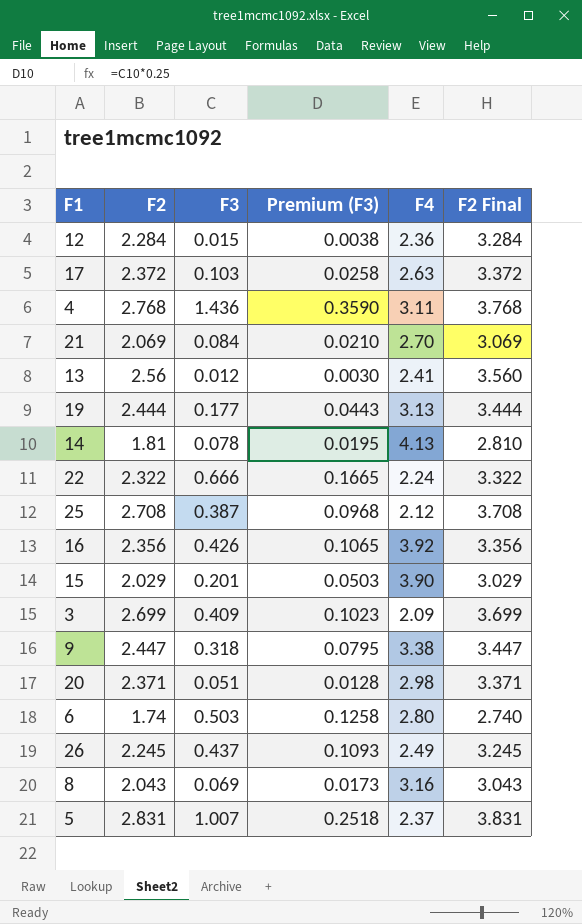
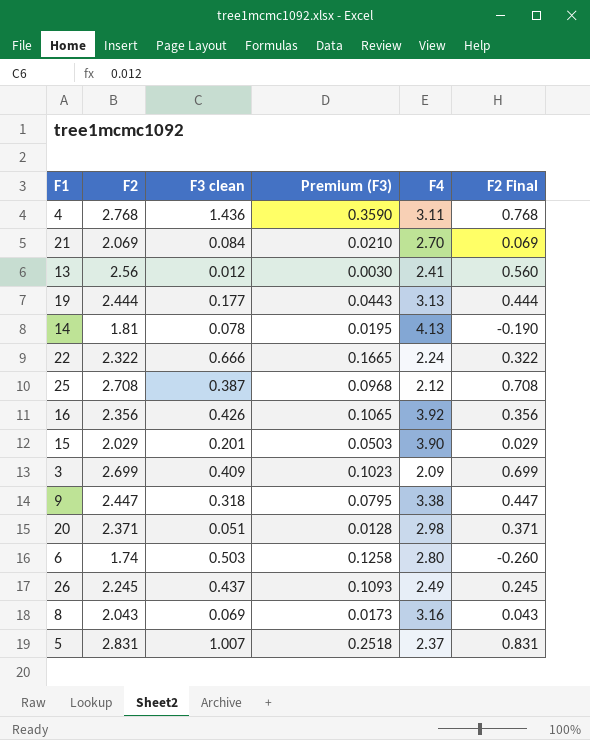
column name: F3 -> F3 clean
column F2 Final | formula: [F2] + 1 -> [F2] - 2
row 12: 2.284 | 0.015 | 0.0038 | 2.36 | 3.284 -> none
row 17: 2.372 | 0.103 | 0.0258 | 2.63 | 3.372 -> none

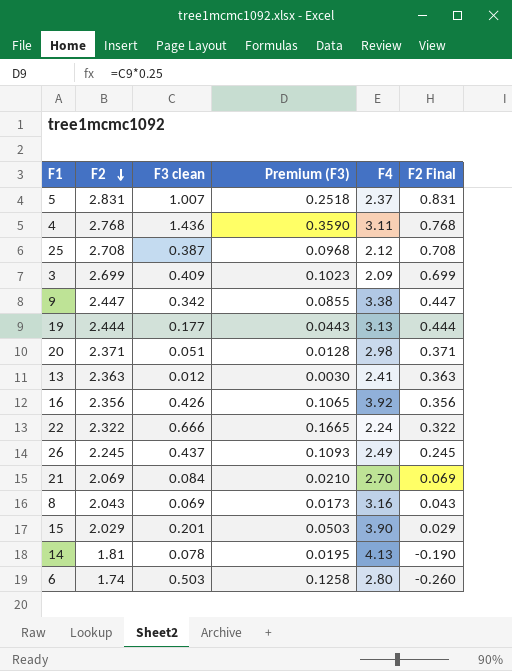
row order: none -> F2 descending
9 | F3 clean: 0.318 -> 0.342
9 | Premium (F3): 0.0795 -> 0.0855
13 | F2: 2.56 -> 2.363
13 | F2 Final: 0.560 -> 0.363

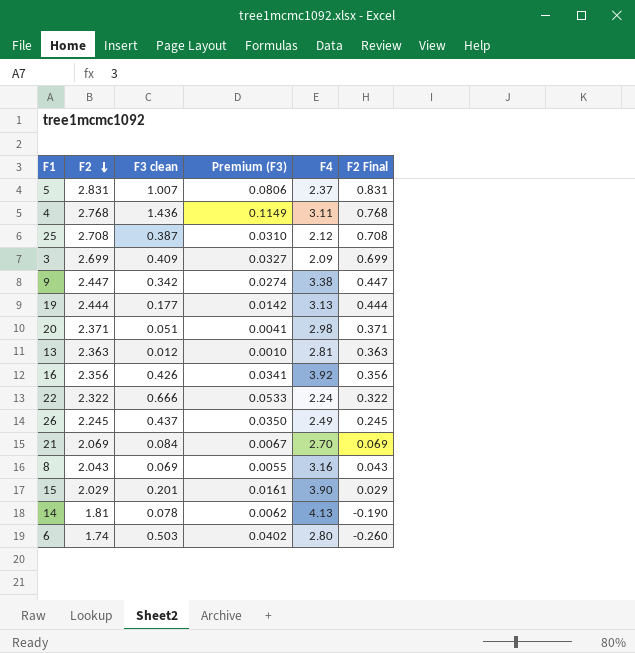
column Premium (F3) | formula: [F3 clean] * 0.25 -> [F3 clean] * 0.08
13 | F4: 2.41 -> 2.81

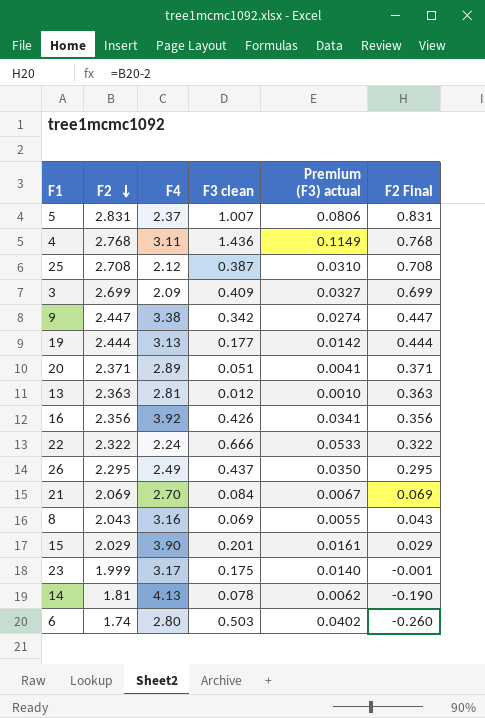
column F4 | position: 5 -> 3
column name: Premium (F3) -> Premium (F3) actual
20 | F4: 2.98 -> 2.89
26 | F2: 2.245 -> 2.295
26 | F2 Final: 0.245 -> 0.295
row 23: none -> 1.999 | 3.17 | 0.175 | 0.0140 | -0.001

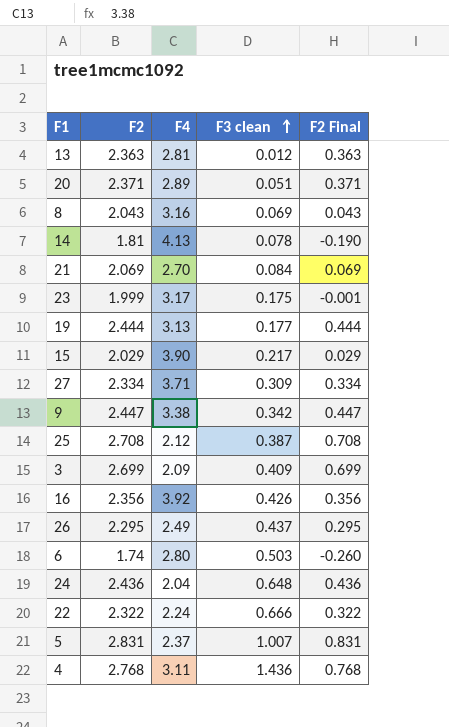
row order: F2 descending -> F3 clean ascending
column Premium (F3) actual | formula: [F3 clean] * 0.08 -> none
15 | F3 clean: 0.201 -> 0.217
row 27: none -> 2.334 | 3.71 | 0.309 | 0.334
row 24: none -> 2.436 | 2.04 | 0.648 | 0.436

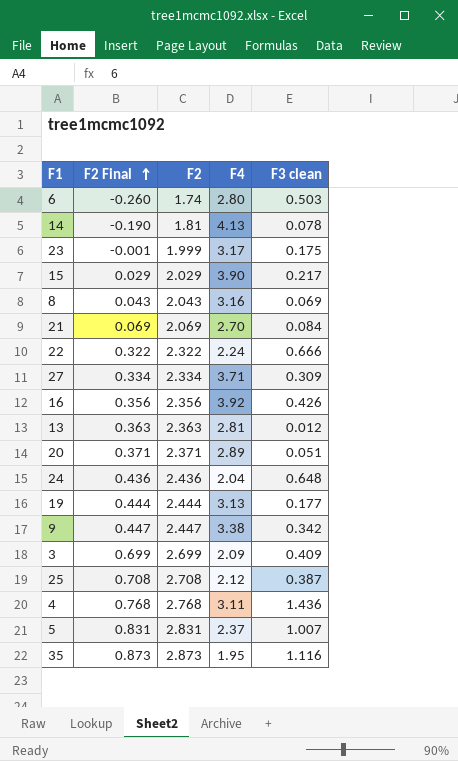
row order: F3 clean ascending -> F2 Final ascending
column F2 Final | position: 5 -> 2
row 26: 2.295 | 2.49 | 0.437 | 0.295 -> none
row 35: none -> 0.873 | 2.873 | 1.95 | 1.116

